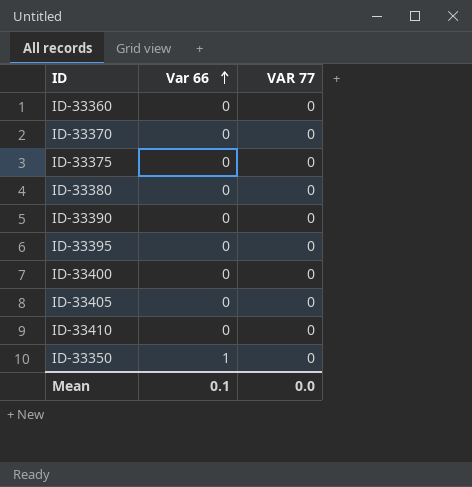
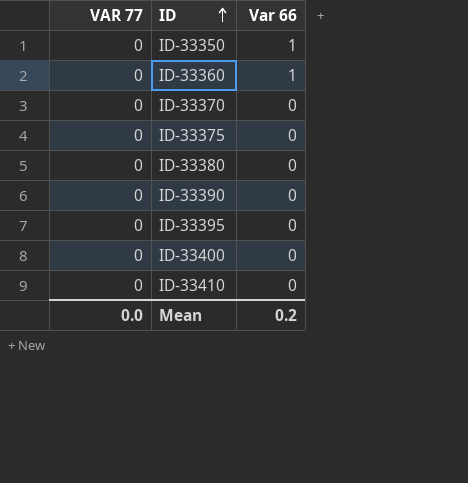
row order: Var 66 ascending -> ID ascending
column VAR 77 | position: 3 -> 1
row ID-33405: 0 | 0 -> none
ID-33360 | Var 66: 0 -> 1
Mean | Var 66: 0.1 -> 0.2

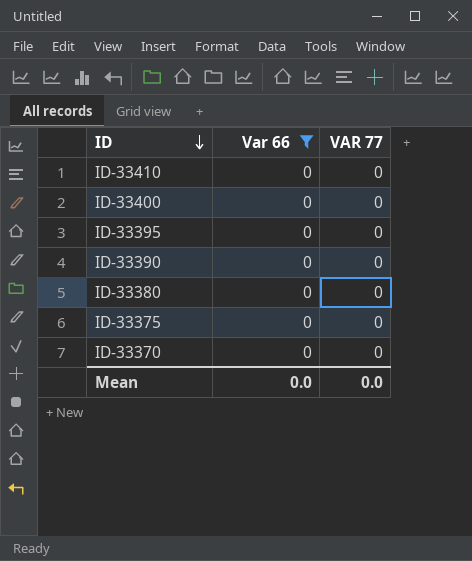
filter: none -> Var 66 = 0
row order: ID ascending -> ID descending
column VAR 77 | position: 1 -> 3
Mean | Var 66: 0.2 -> 0.0

